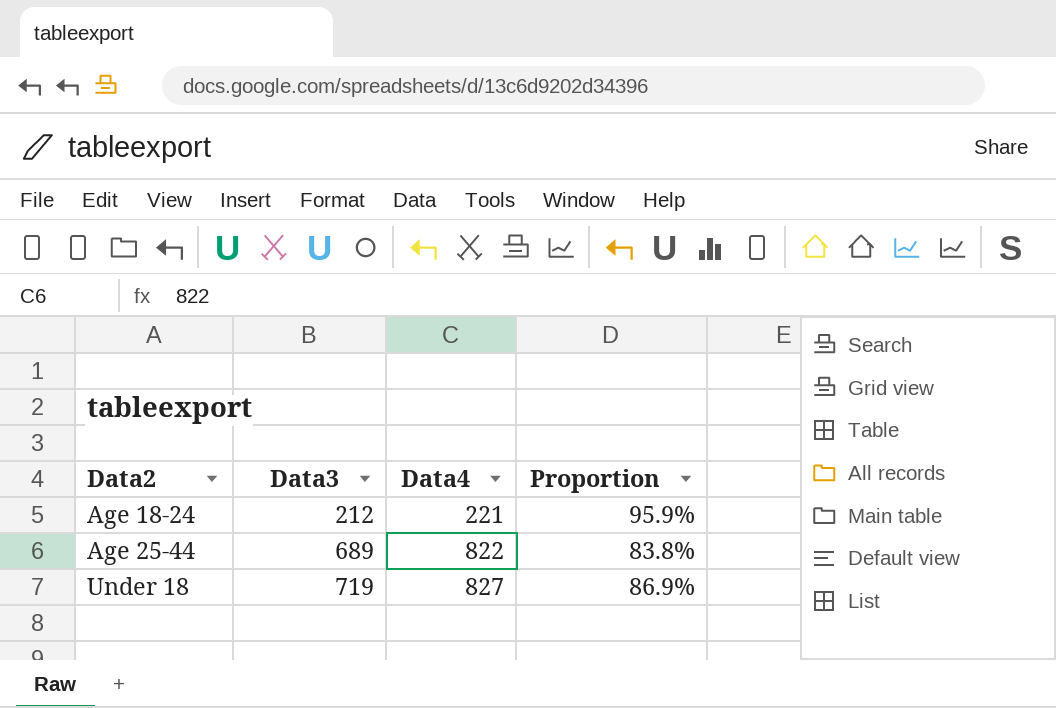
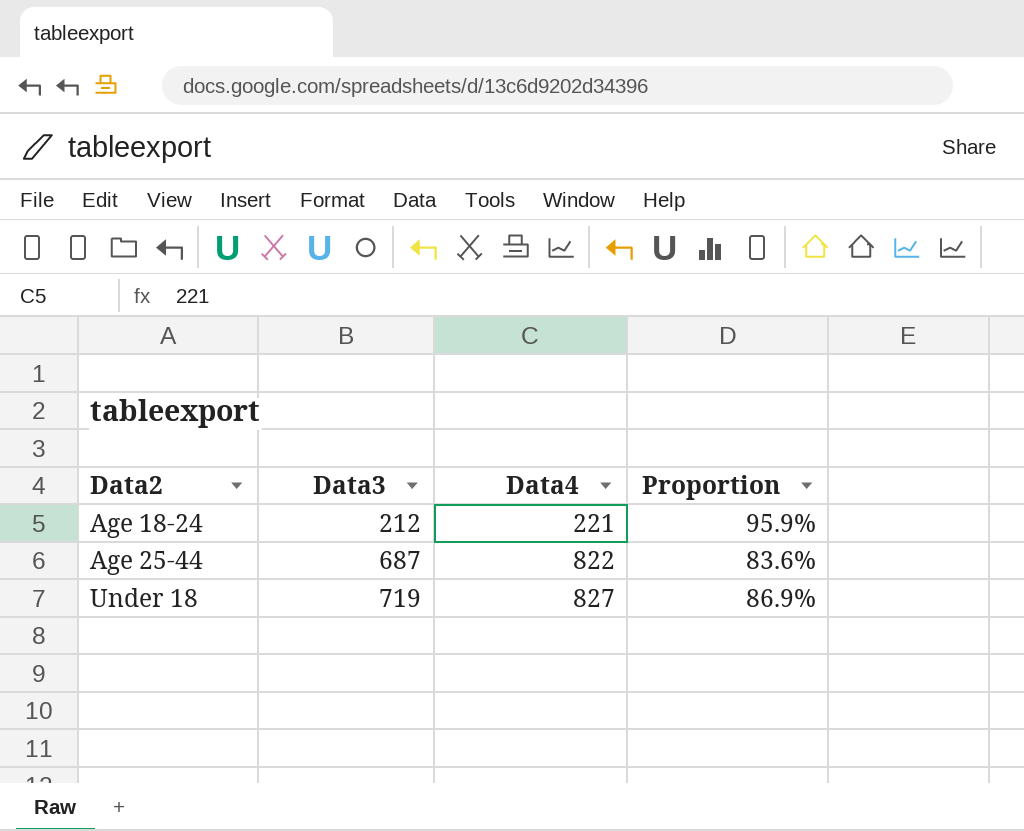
Age 25-44 | Data3: 689 -> 687
Age 25-44 | Proportion: 83.8% -> 83.6%

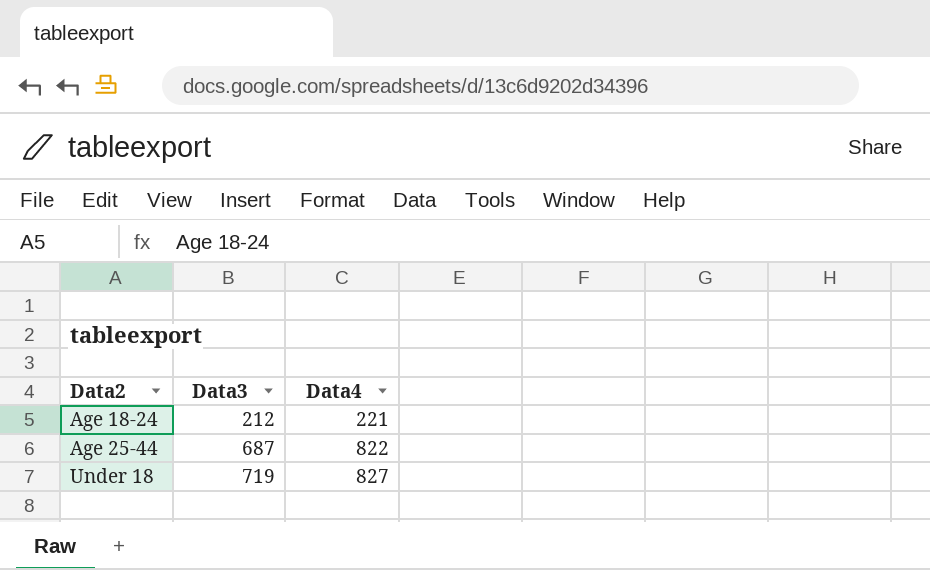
column Proportion | formula: [Data3] / [Data4] -> none

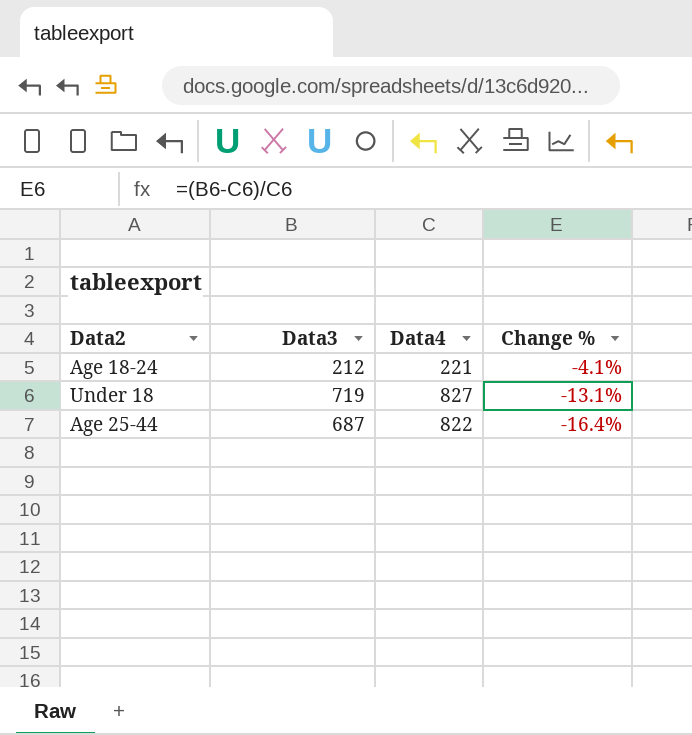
row order: Data2 ascending -> Change % descending
column Change % | formula: none -> ([Data3] - [Data4]) / [Data4]

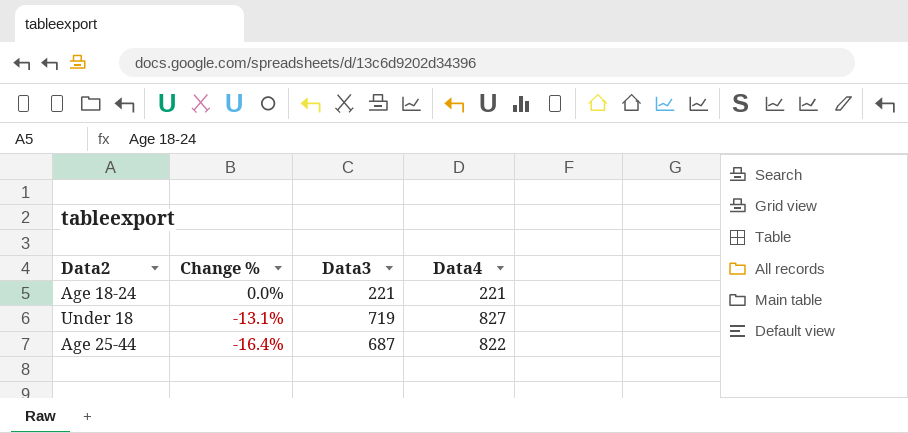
column Change % | position: 4 -> 2
Age 18-24 | Change %: -4.1% -> 0.0%
Age 18-24 | Data3: 212 -> 221

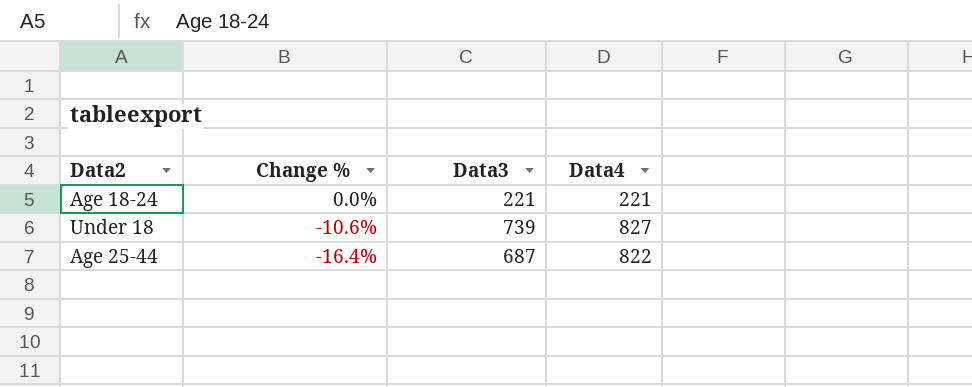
Under 18 | Change %: -13.1% -> -10.6%
Under 18 | Data3: 719 -> 739

